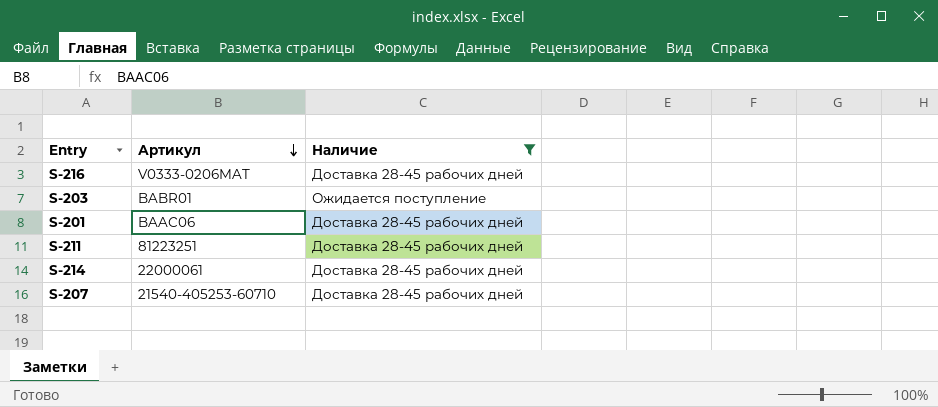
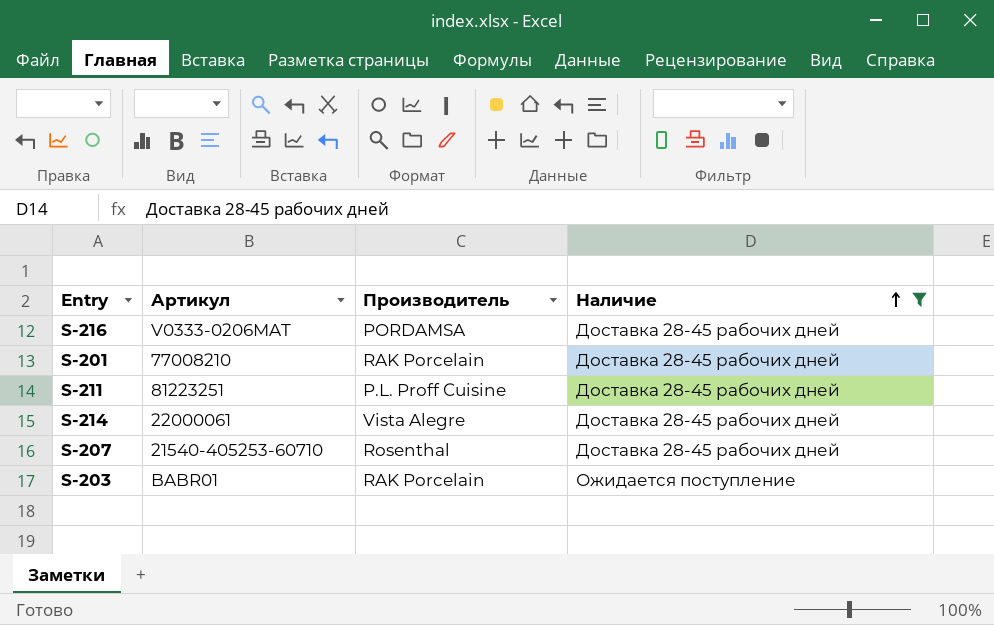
row order: Артикул descending -> Наличие ascending
column Производитель | position: none -> 3
S-201 | Артикул: BAAC06 -> 77008210

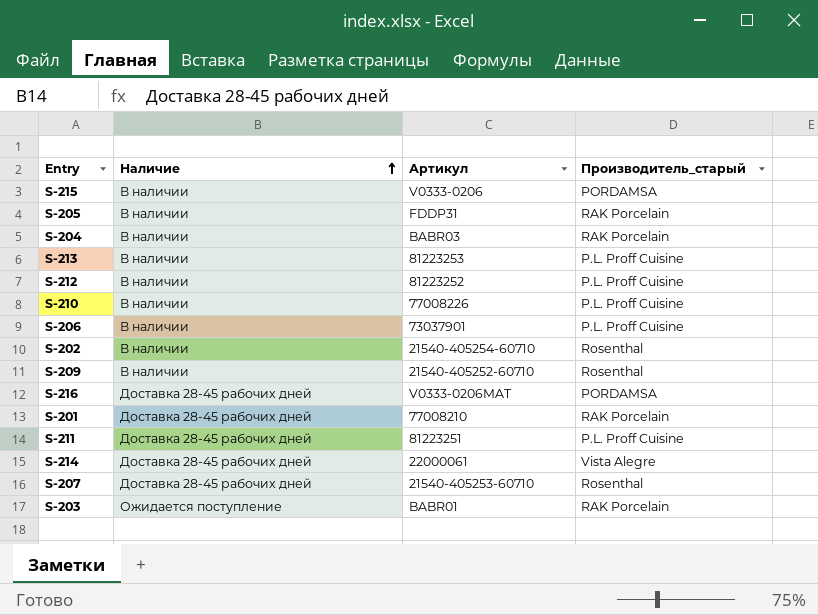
filter: Наличие != В наличии -> none
column Наличие | position: 4 -> 2
column name: Производитель -> Производитель_старый

